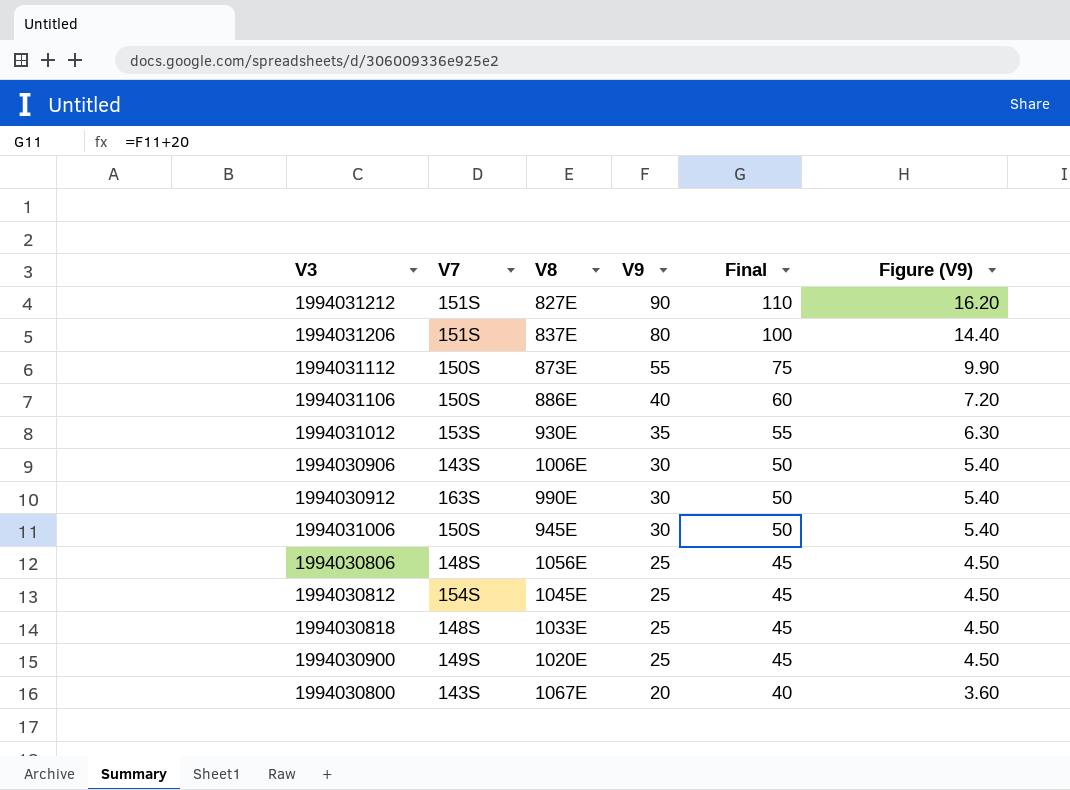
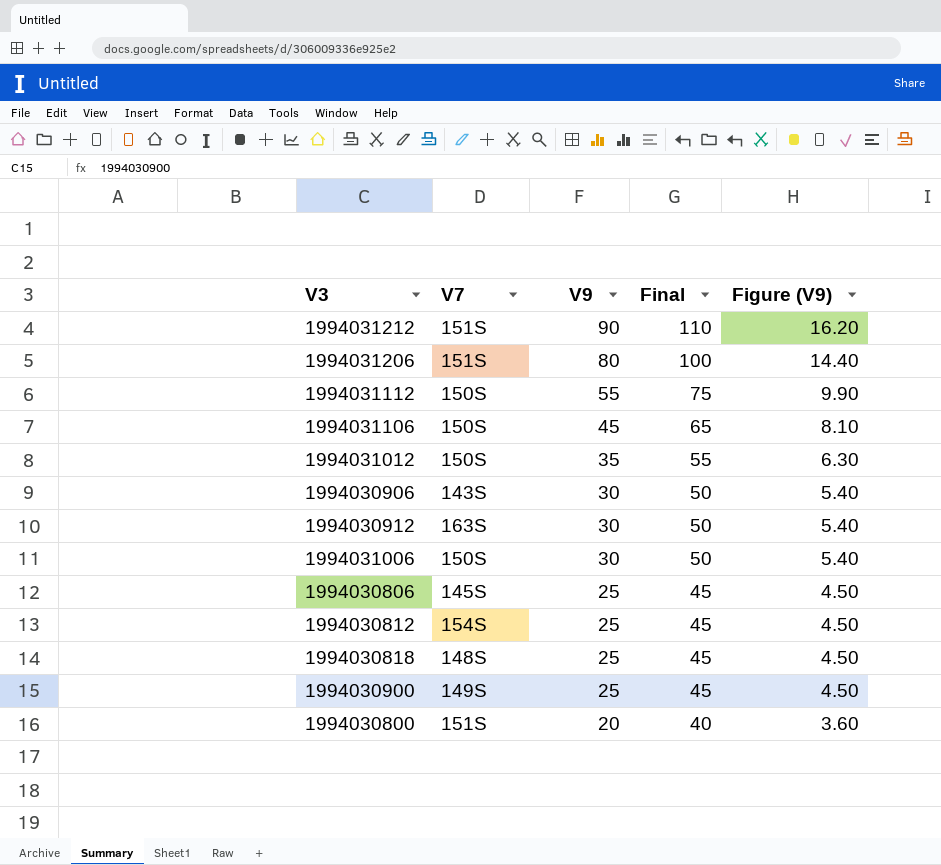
column V8 | position: 3 -> none
1994031106 | V9: 40 -> 45
1994031106 | Final: 60 -> 65
1994031106 | Figure (V9): 7.20 -> 8.10
1994031012 | V7: 153S -> 150S
1994030806 | V7: 148S -> 145S
1994030800 | V7: 143S -> 151S

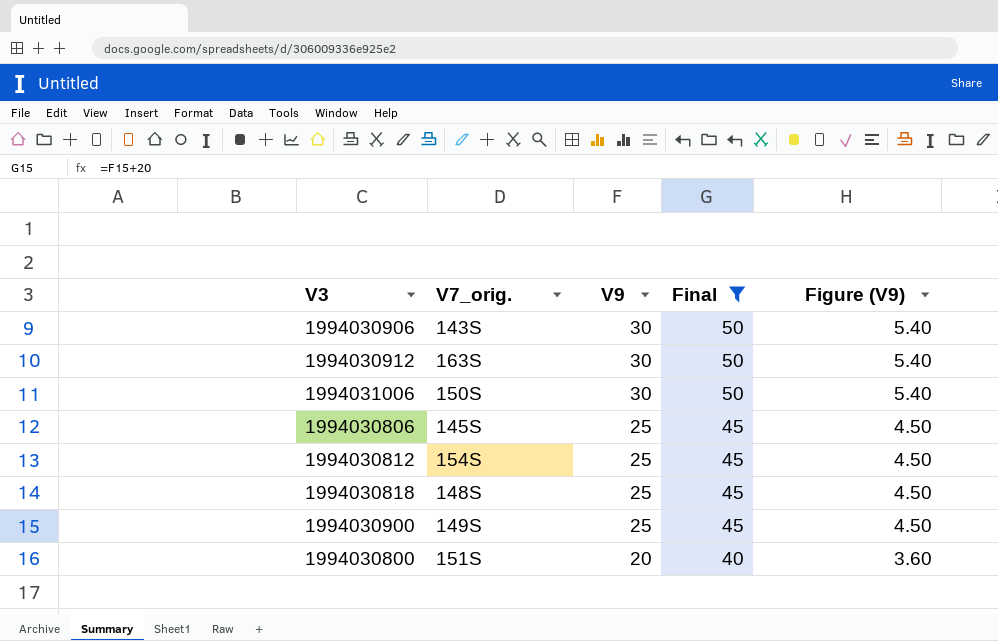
filter: none -> Final <= 50
column name: V7 -> V7_orig.

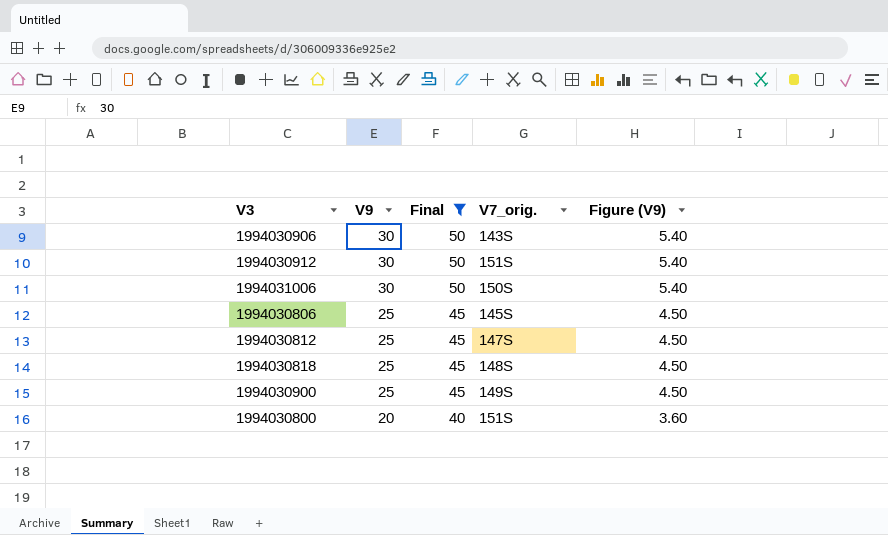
column V7_orig. | position: 2 -> 4
1994030912 | V7_orig.: 163S -> 151S
1994030812 | V7_orig.: 154S -> 147S

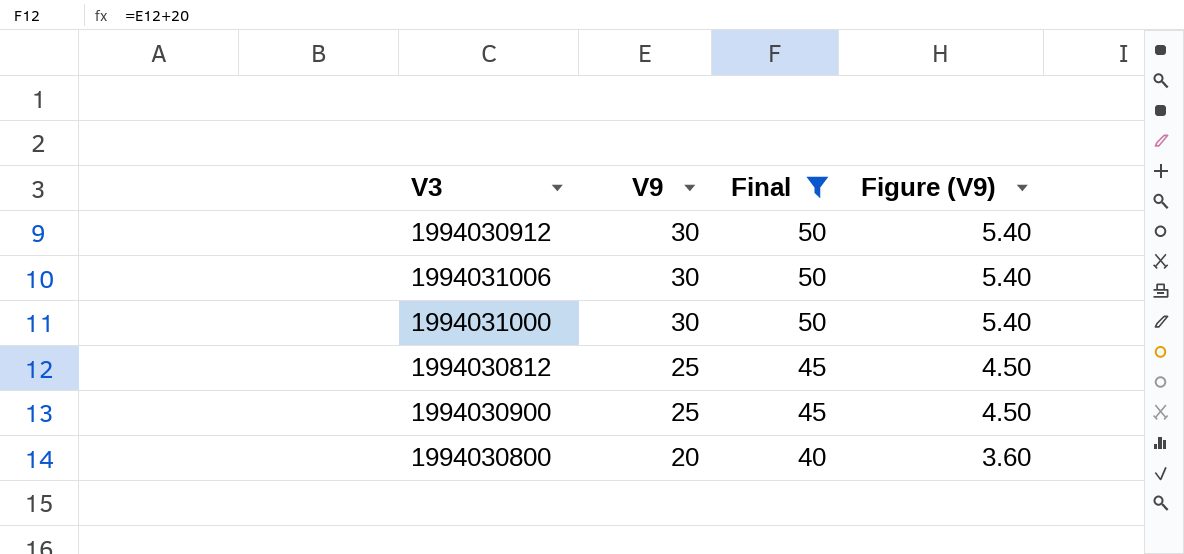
column V7_orig. | position: 4 -> none
row 1994030906: 30 | 50 | 143S | 5.40 -> none
row 1994030806: 25 | 45 | 145S | 4.50 -> none
row 1994030818: 25 | 45 | 148S | 4.50 -> none
row 1994031000: none -> 30 | 50 | 5.40

